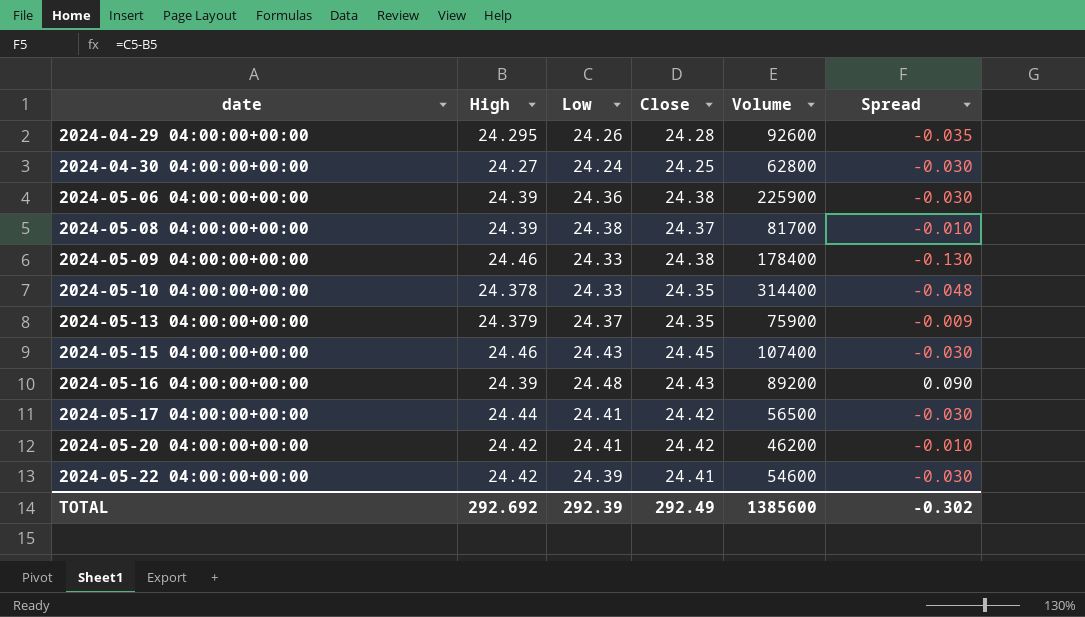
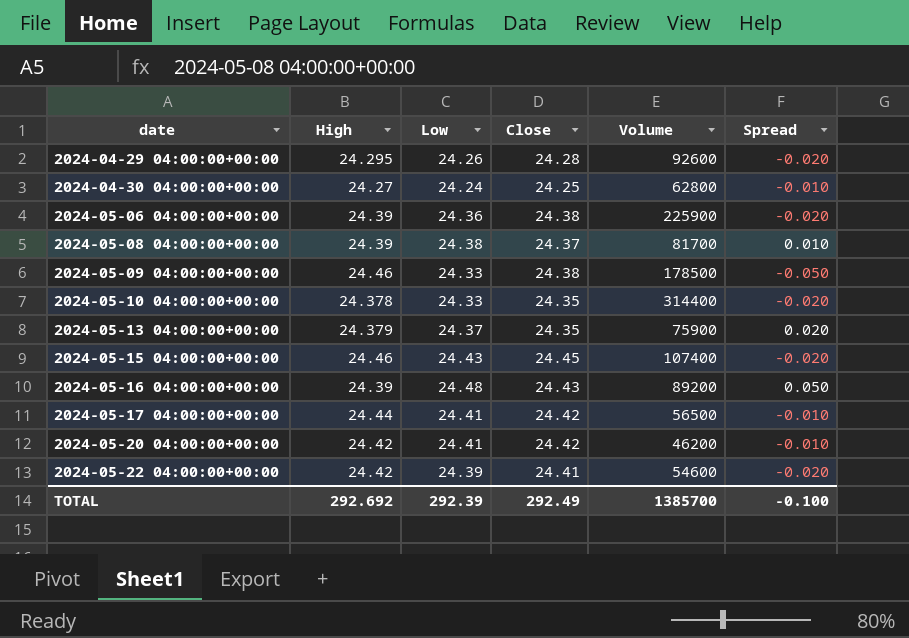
column Spread | formula: [Low] - [High] -> [Low] - [Close]
2024-05-09 04:00:00+00:00 | Volume: 178400 -> 178500
TOTAL | Volume: 1385600 -> 1385700
TOTAL | Spread: -0.302 -> -0.100

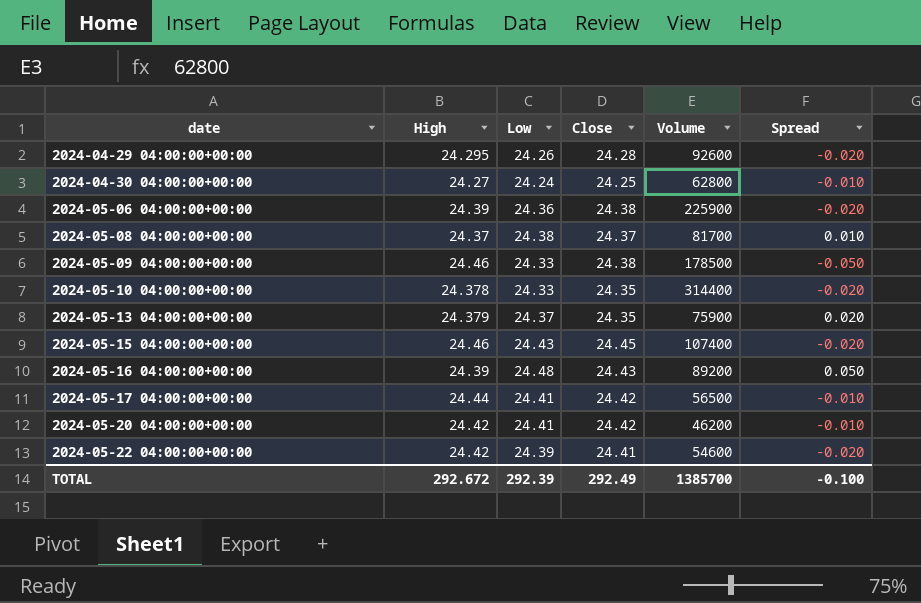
2024-05-08 04:00:00+00:00 | High: 24.39 -> 24.37
TOTAL | High: 292.692 -> 292.672

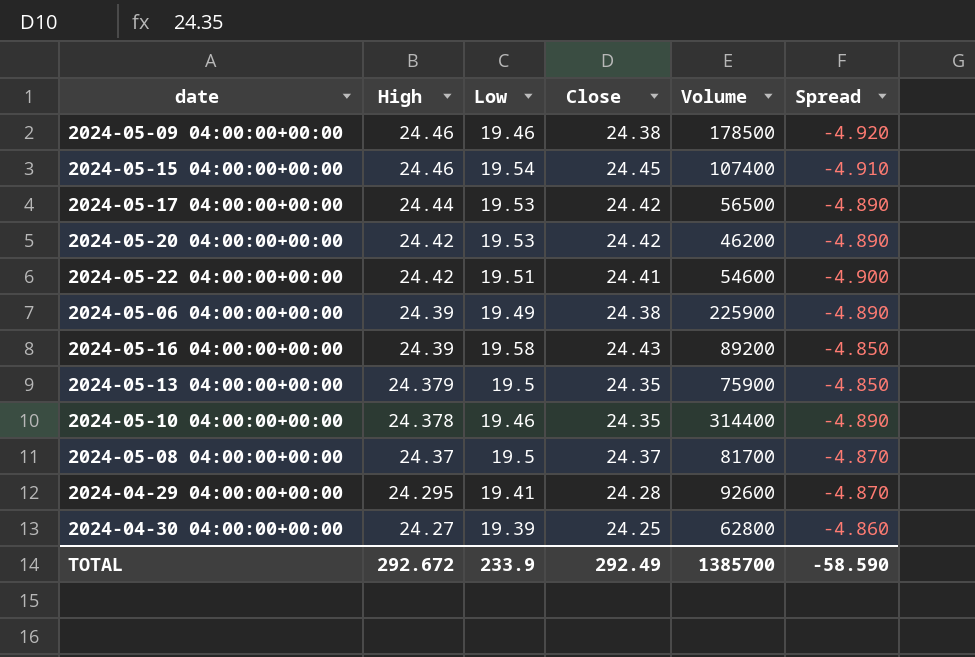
row order: date ascending -> High descending
2024-05-09 04:00:00+00:00 | Low: 24.33 -> 19.46
2024-05-09 04:00:00+00:00 | Spread: -0.050 -> -4.920
2024-05-15 04:00:00+00:00 | Low: 24.43 -> 19.54
2024-05-15 04:00:00+00:00 | Spread: -0.020 -> -4.910
2024-05-17 04:00:00+00:00 | Low: 24.41 -> 19.53
2024-05-17 04:00:00+00:00 | Spread: -0.010 -> -4.890
2024-05-20 04:00:00+00:00 | Low: 24.41 -> 19.53
2024-05-20 04:00:00+00:00 | Spread: -0.010 -> -4.890
2024-05-22 04:00:00+00:00 | Low: 24.39 -> 19.51
2024-05-22 04:00:00+00:00 | Spread: -0.020 -> -4.900
2024-05-06 04:00:00+00:00 | Low: 24.36 -> 19.49
2024-05-06 04:00:00+00:00 | Spread: -0.020 -> -4.890
2024-05-16 04:00:00+00:00 | Low: 24.48 -> 19.58
2024-05-16 04:00:00+00:00 | Spread: 0.050 -> -4.850
2024-05-13 04:00:00+00:00 | Low: 24.37 -> 19.5
2024-05-13 04:00:00+00:00 | Spread: 0.020 -> -4.850
2024-05-10 04:00:00+00:00 | Low: 24.33 -> 19.46
2024-05-10 04:00:00+00:00 | Spread: -0.020 -> -4.890
2024-05-08 04:00:00+00:00 | Low: 24.38 -> 19.5
2024-05-08 04:00:00+00:00 | Spread: 0.010 -> -4.870
2024-04-29 04:00:00+00:00 | Low: 24.26 -> 19.41
2024-04-29 04:00:00+00:00 | Spread: -0.020 -> -4.870
2024-04-30 04:00:00+00:00 | Low: 24.24 -> 19.39
2024-04-30 04:00:00+00:00 | Spread: -0.010 -> -4.860
TOTAL | Low: 292.39 -> 233.9
TOTAL | Spread: -0.100 -> -58.590

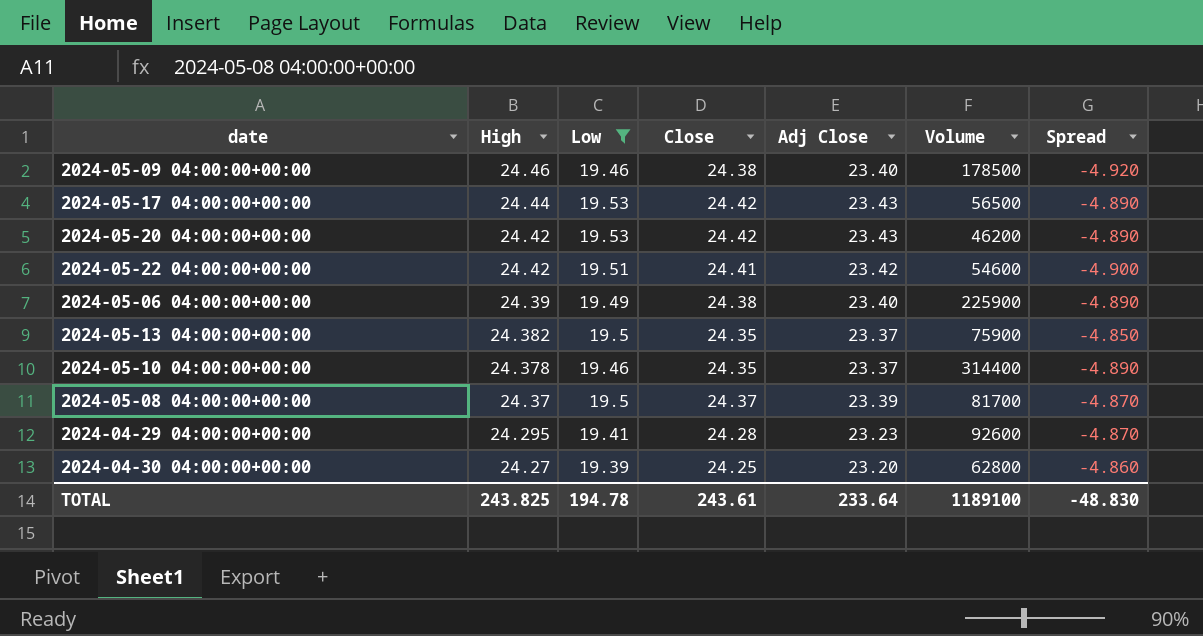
filter: none -> Low <= 19.53
column Adj Close | position: none -> 5
2024-05-13 04:00:00+00:00 | High: 24.379 -> 24.382
TOTAL | High: 292.672 -> 243.825
TOTAL | Low: 233.9 -> 194.78
TOTAL | Close: 292.49 -> 243.61
TOTAL | Volume: 1385700 -> 1189100
TOTAL | Spread: -58.590 -> -48.830

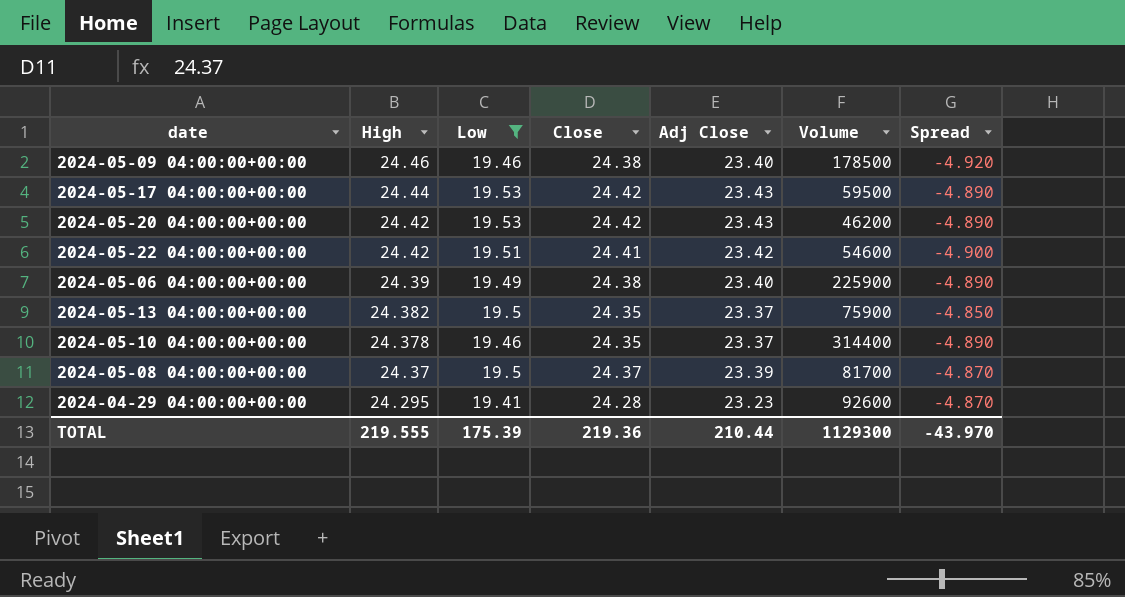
row 2024-04-30 04:00:00+00:00: 24.27 | 19.39 | 24.25 | 23.20 | 62800 | -4.860 -> none
2024-05-17 04:00:00+00:00 | Volume: 56500 -> 59500
TOTAL | High: 243.825 -> 219.555
TOTAL | Low: 194.78 -> 175.39
TOTAL | Close: 243.61 -> 219.36
TOTAL | Adj Close: 233.64 -> 210.44
TOTAL | Volume: 1189100 -> 1129300
TOTAL | Spread: -48.830 -> -43.970

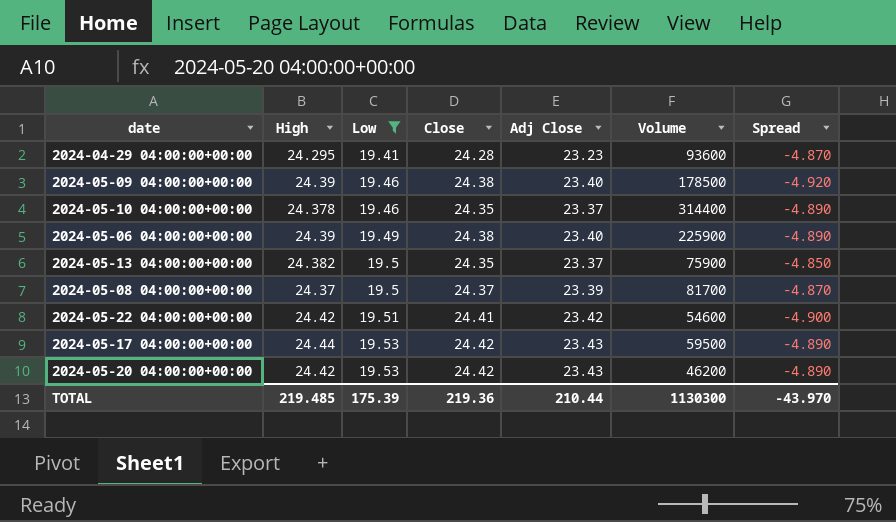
row order: High descending -> Low ascending
2024-04-29 04:00:00+00:00 | Volume: 92600 -> 93600
2024-05-09 04:00:00+00:00 | High: 24.46 -> 24.39
TOTAL | High: 219.555 -> 219.485
TOTAL | Volume: 1129300 -> 1130300

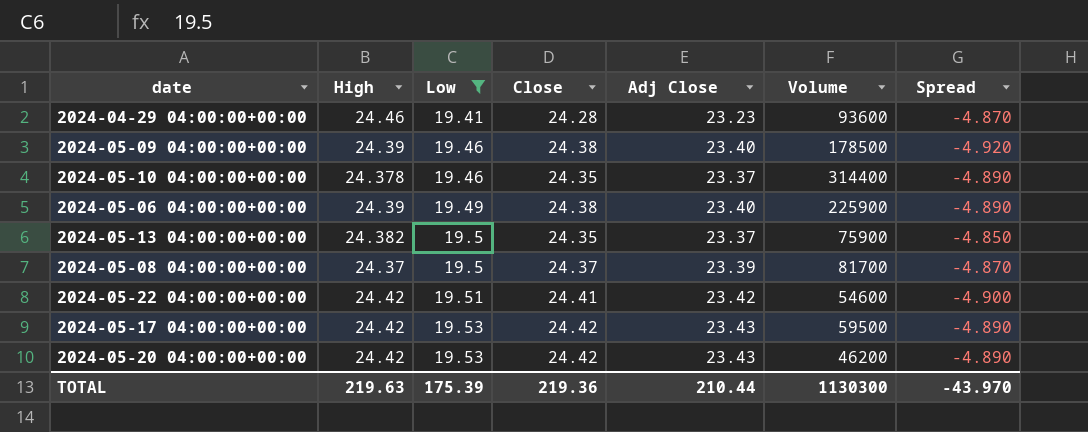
2024-04-29 04:00:00+00:00 | High: 24.295 -> 24.46
2024-05-17 04:00:00+00:00 | High: 24.44 -> 24.42
TOTAL | High: 219.485 -> 219.63

